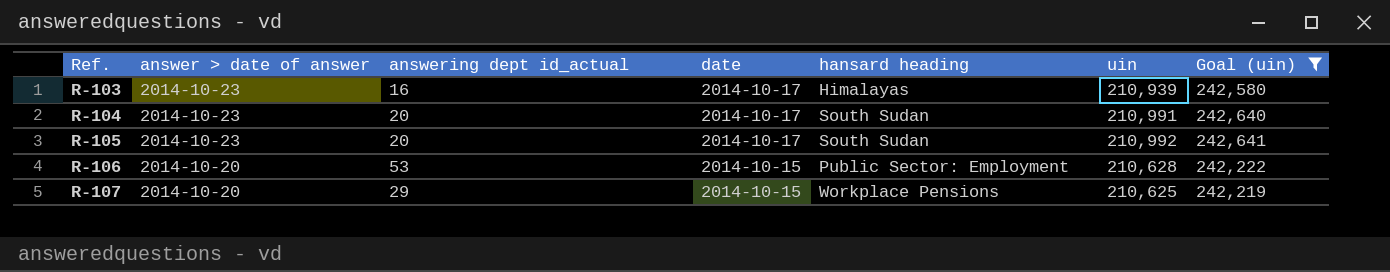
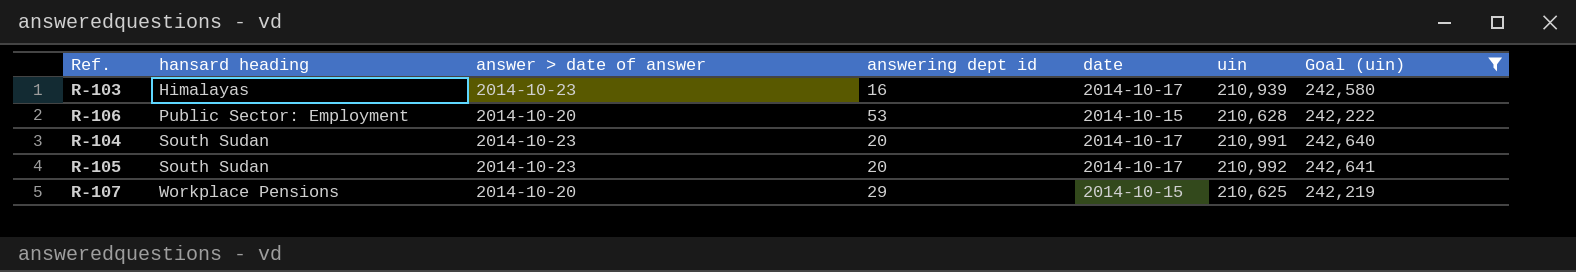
row order: Ref. ascending -> hansard heading ascending
column hansard heading | position: 5 -> 2
column name: answering dept id_actual -> answering dept id

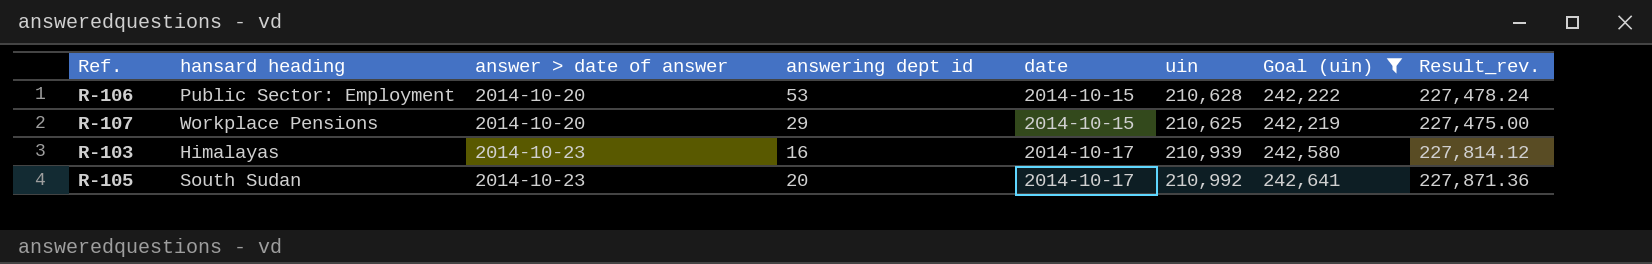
row order: hansard heading ascending -> answer > date of answer ascending
column Result_rev. | formula: none -> [uin] * 1.08
row R-104: South Sudan | 2014-10-23 | 20 | 2014-10-17 | 210,991 | 242,640 -> none

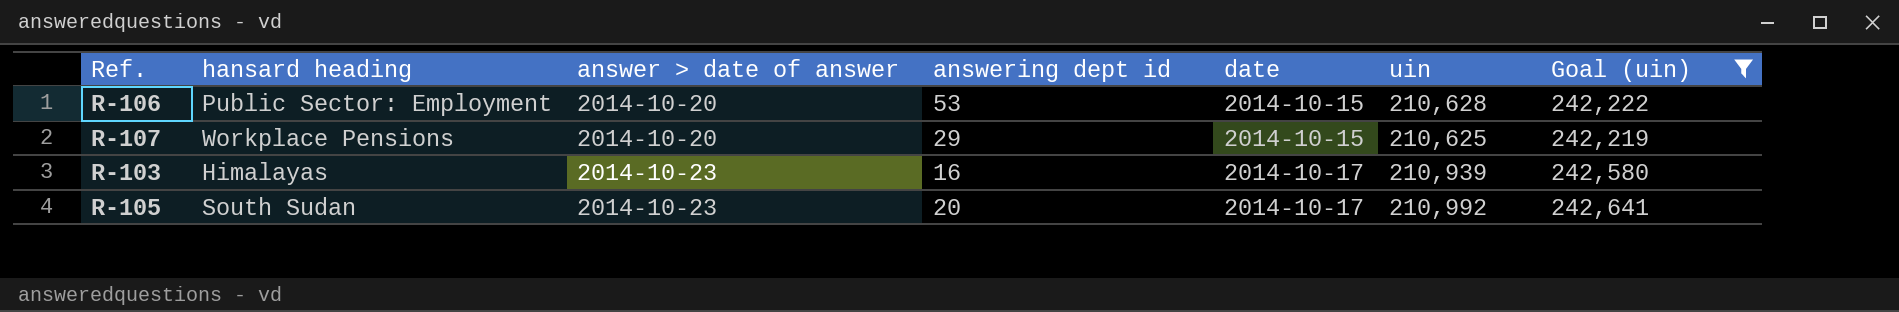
column Result_rev. | formula: [uin] * 1.08 -> none

